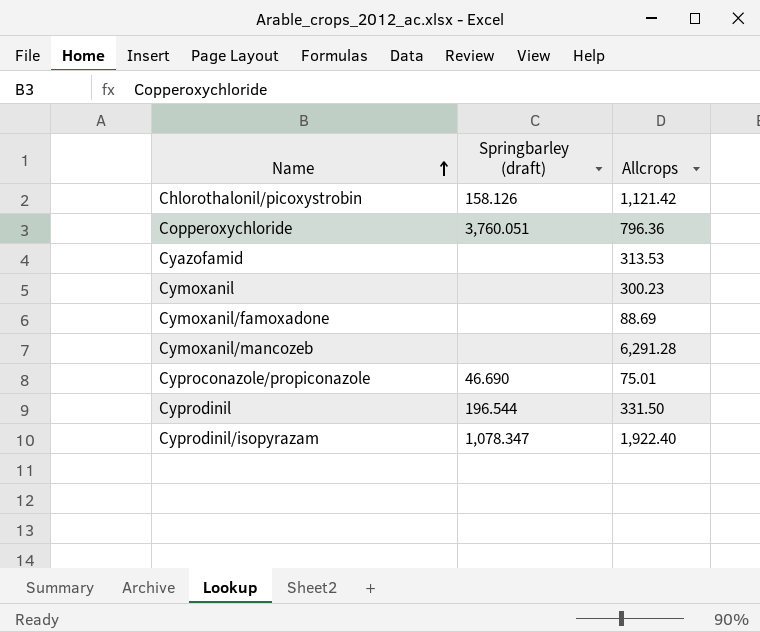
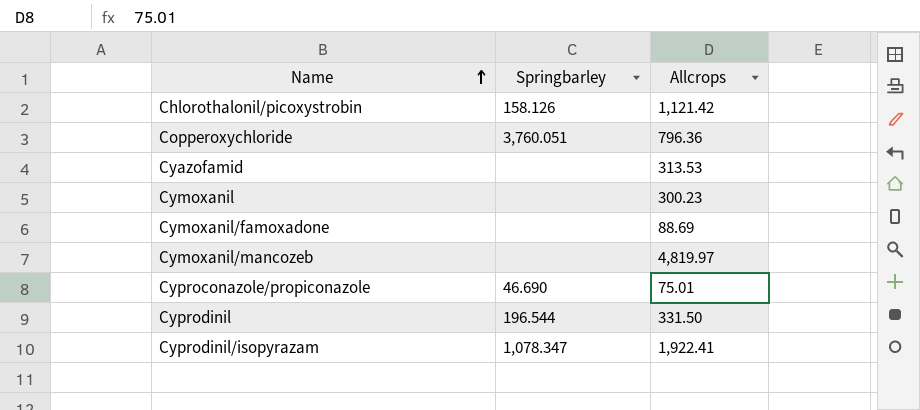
column name: Springbarley (draft) -> Springbarley
Cymoxanil/mancozeb | Allcrops: 6,291.28 -> 4,819.97
Cyprodinil/isopyrazam | Allcrops: 1,922.40 -> 1,922.41

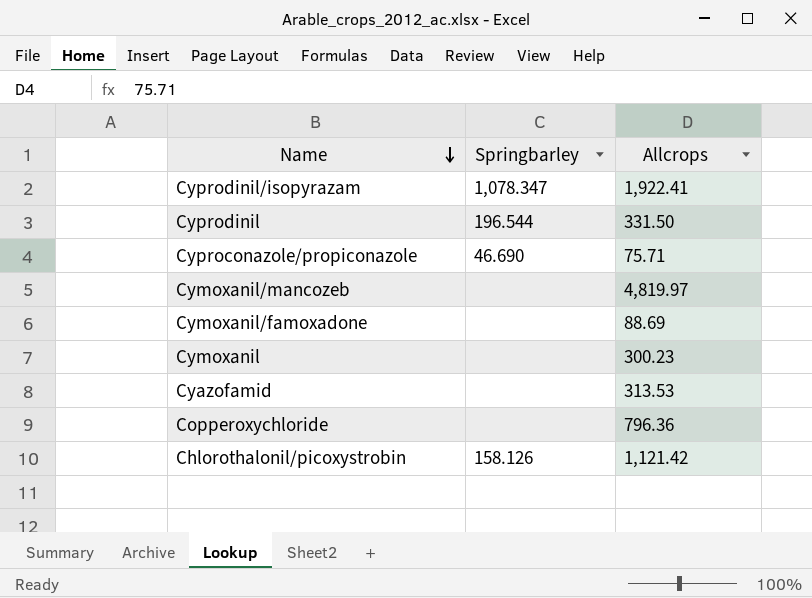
row order: Name ascending -> Name descending
Cyproconazole/propiconazole | Allcrops: 75.01 -> 75.71
Copperoxychloride | Springbarley: 3,760.051 -> none

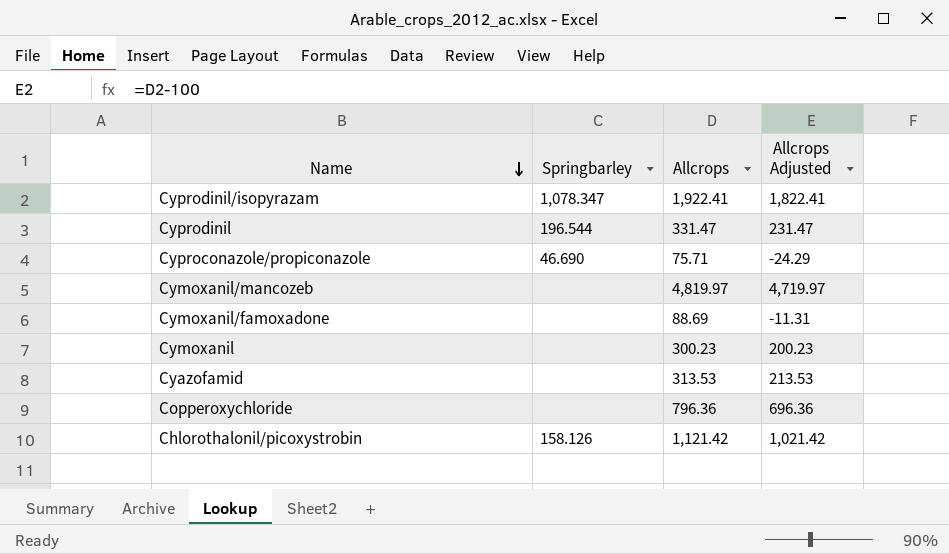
column Allcrops Adjusted | formula: none -> [Allcrops] - 100
Cyprodinil | Allcrops: 331.50 -> 331.47

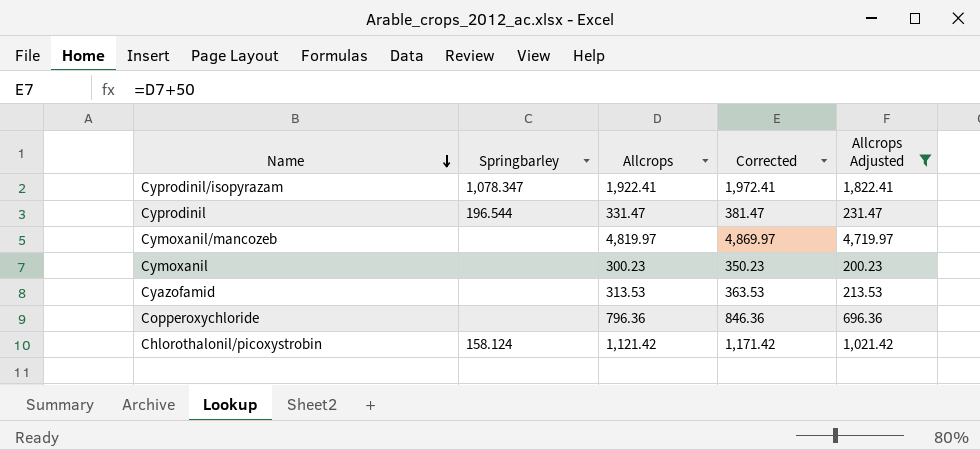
filter: none -> Allcrops Adjusted >= 200.23
column Corrected | formula: none -> [Allcrops] + 50
Chlorothalonil/picoxystrobin | Springbarley: 158.126 -> 158.124

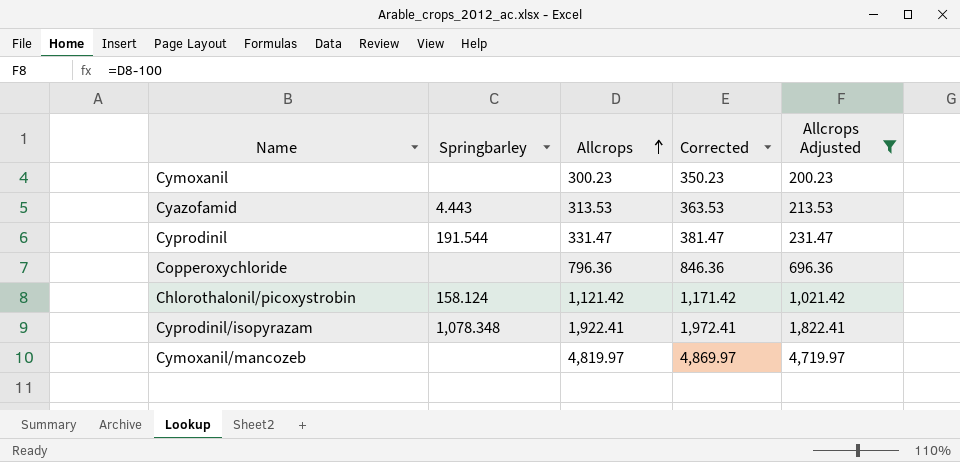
row order: Name descending -> Allcrops ascending
Cyazofamid | Springbarley: none -> 4.443
Cyprodinil | Springbarley: 196.544 -> 191.544
Cyprodinil/isopyrazam | Springbarley: 1,078.347 -> 1,078.348

